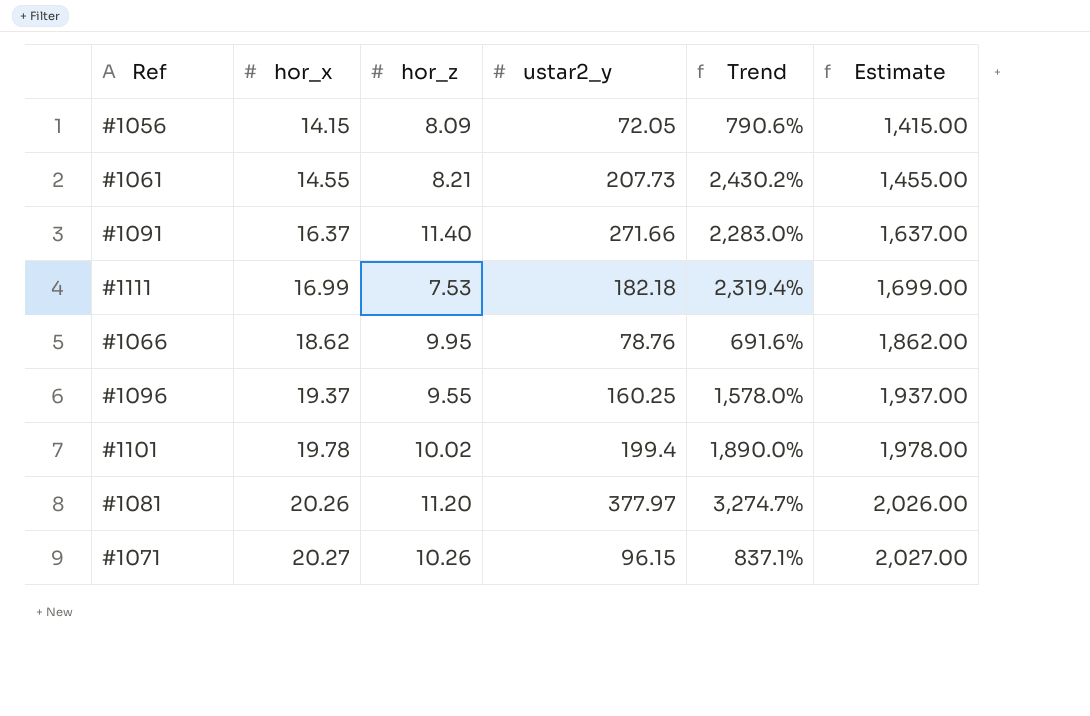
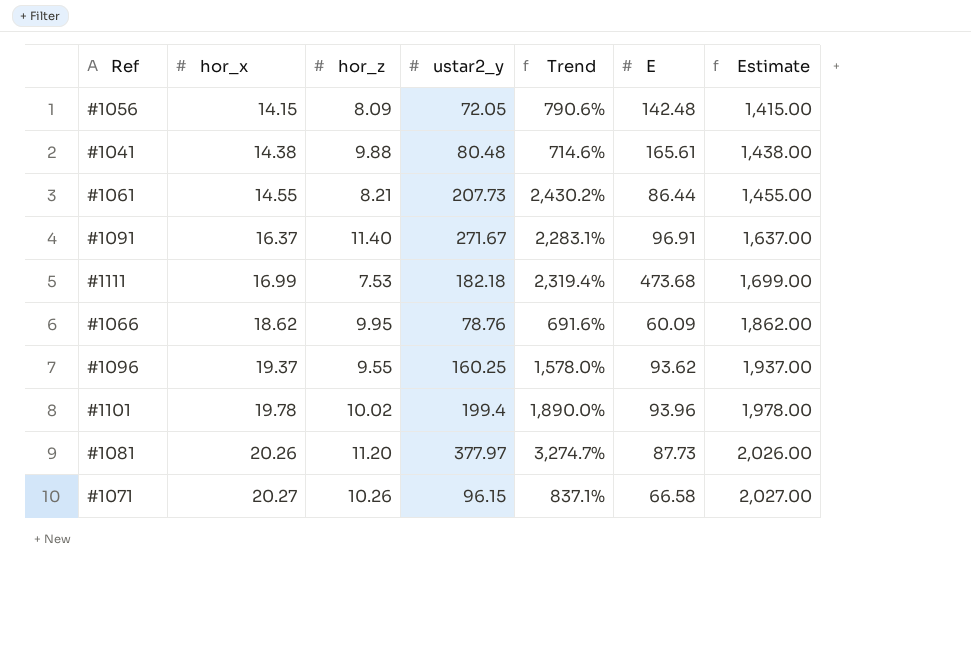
column E | position: none -> 6
row #1041: none -> 14.38 | 9.88 | 80.48 | 714.6% | 165.61 | 1,438.00
#1091 | ustar2_y: 271.66 -> 271.67
#1091 | Trend: 2,283.0% -> 2,283.1%

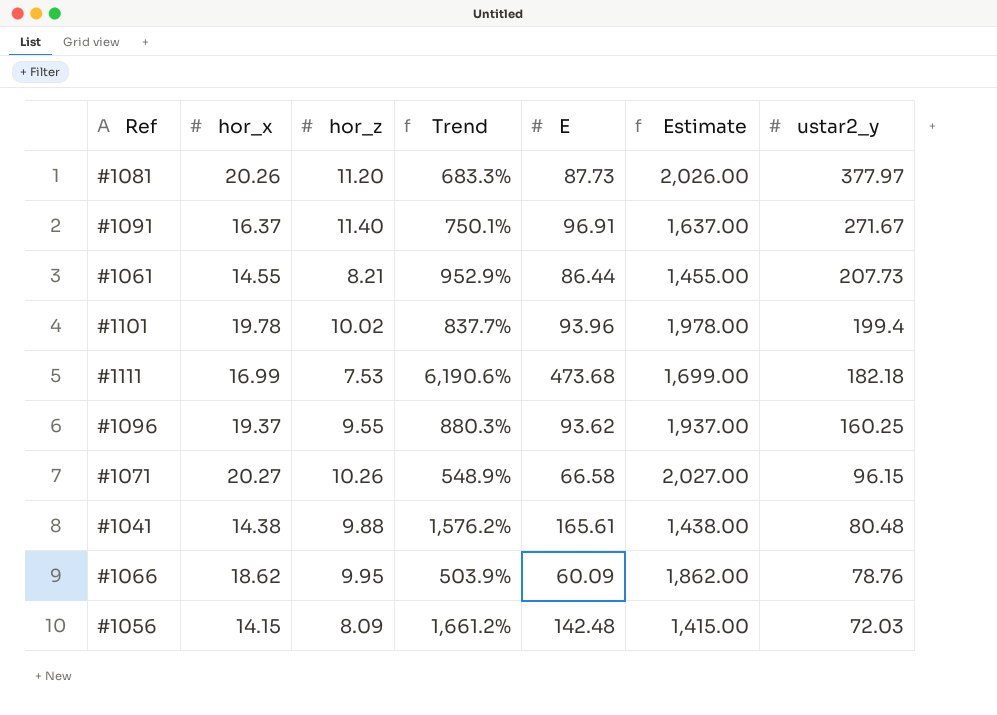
row order: hor_x ascending -> ustar2_y descending
column Trend | formula: ([ustar2_y] - [hor_z]) / [hor_z] -> ([E] - [hor_z]) / [hor_z]
column ustar2_y | position: 4 -> 7
#1056 | ustar2_y: 72.05 -> 72.03

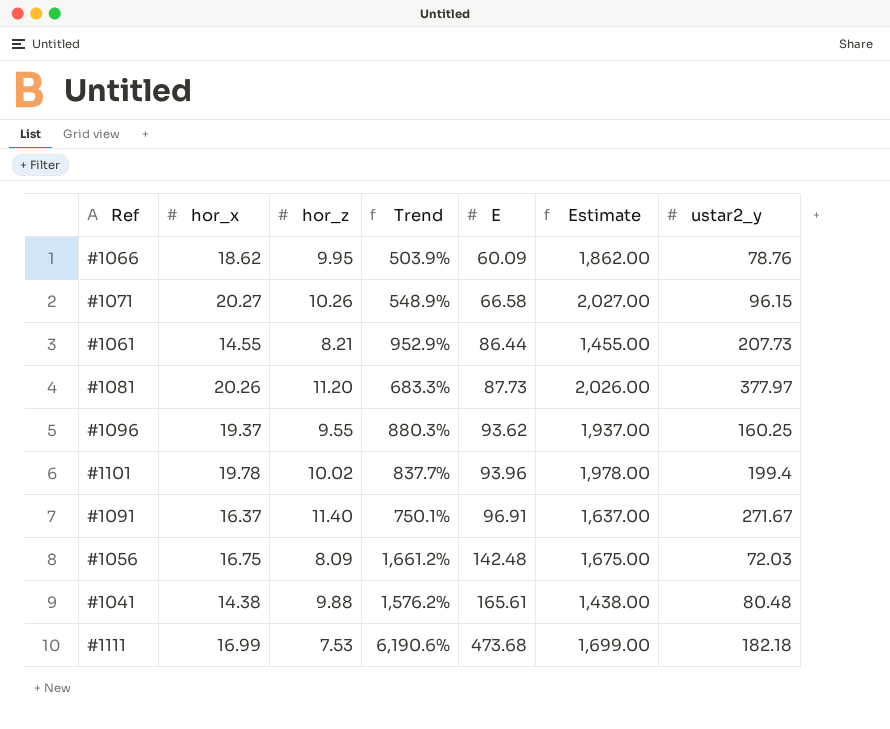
row order: ustar2_y descending -> E ascending
#1056 | hor_x: 14.15 -> 16.75
#1056 | Estimate: 1,415.00 -> 1,675.00

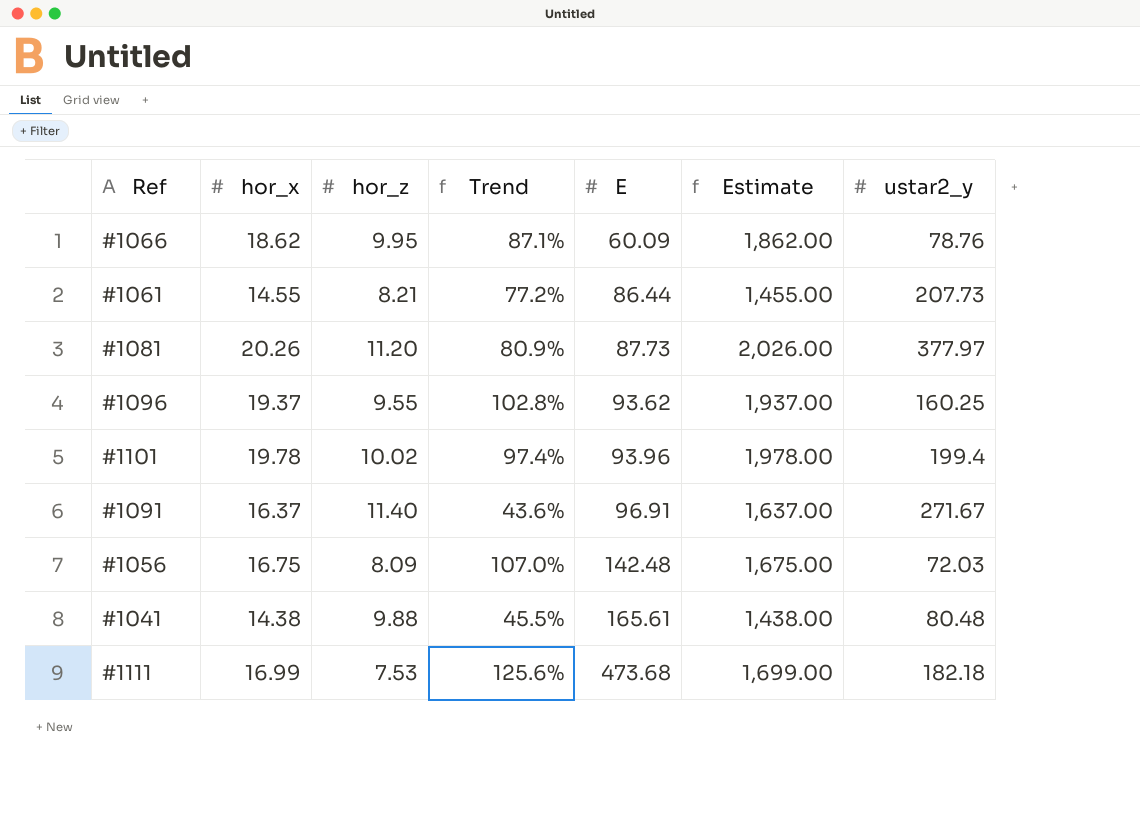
column Trend | formula: ([E] - [hor_z]) / [hor_z] -> ([hor_x] - [hor_z]) / [hor_z]
row #1071: 20.27 | 10.26 | 548.9% | 66.58 | 2,027.00 | 96.15 -> none

